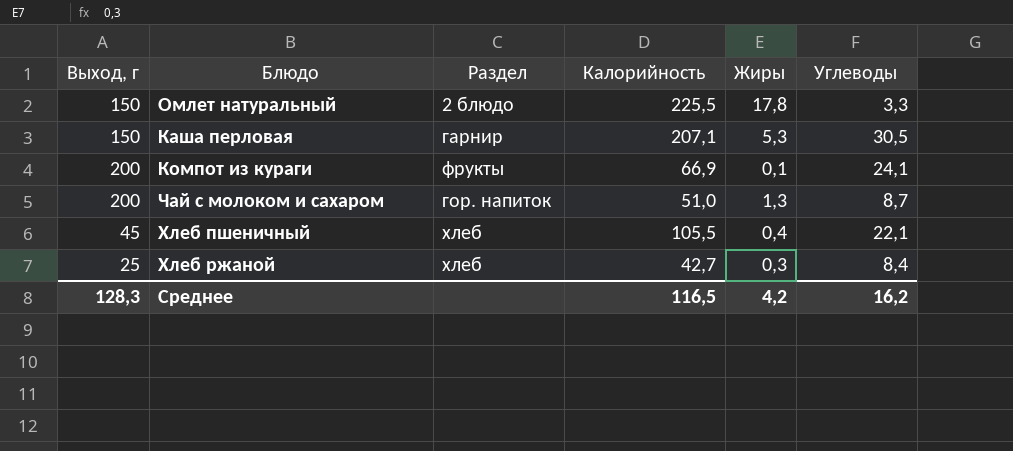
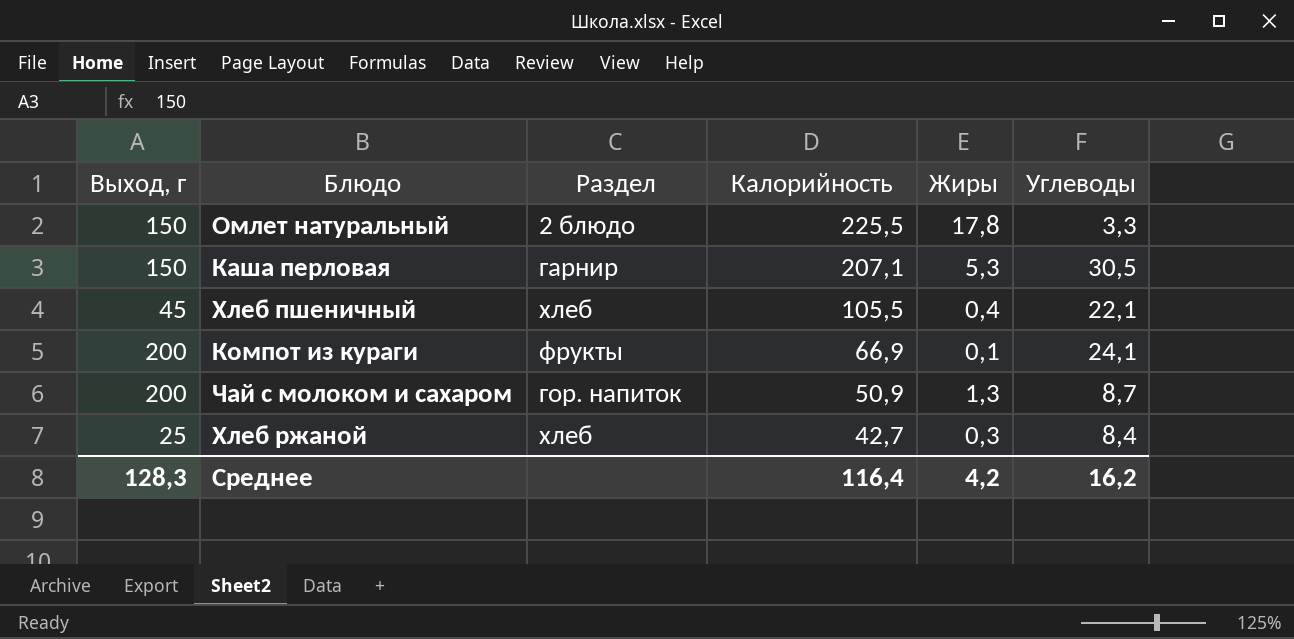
row order: none -> Калорийность descending
Чай с молоком и сахаром | Калорийность: 51,0 -> 50,9
Среднее | Калорийность: 116,5 -> 116,4

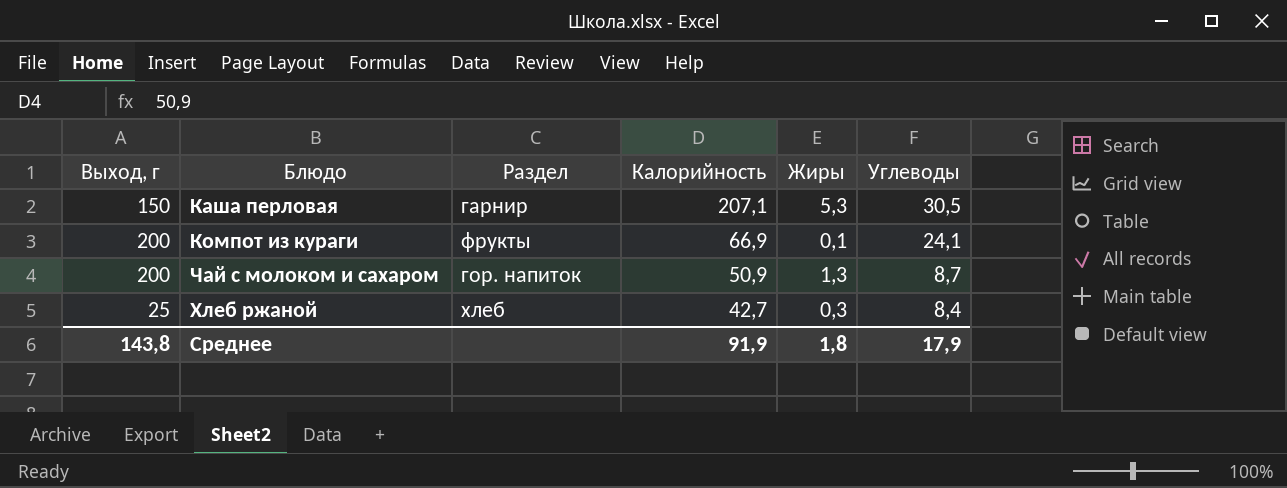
row Омлет натуральный: 150 | 2 блюдо | 225,5 | 17,8 | 3,3 -> none
row Хлеб пшеничный: 45 | хлеб | 105,5 | 0,4 | 22,1 -> none
Среднее | Выход, г: 128,3 -> 143,8
Среднее | Калорийность: 116,4 -> 91,9
Среднее | Жиры: 4,2 -> 1,8
Среднее | Углеводы: 16,2 -> 17,9

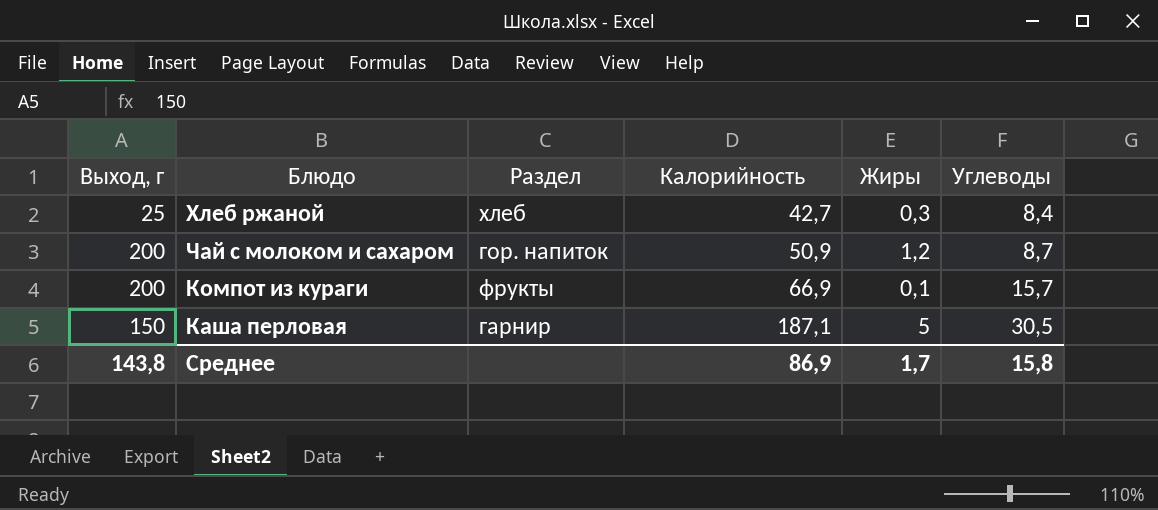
row order: Калорийность descending -> Калорийность ascending
Чай с молоком и сахаром | Жиры: 1,3 -> 1,2
Компот из кураги | Углеводы: 24,1 -> 15,7
Каша перловая | Калорийность: 207,1 -> 187,1
Каша перловая | Жиры: 5,3 -> 5
Среднее | Калорийность: 91,9 -> 86,9
Среднее | Жиры: 1,8 -> 1,7
Среднее | Углеводы: 17,9 -> 15,8

